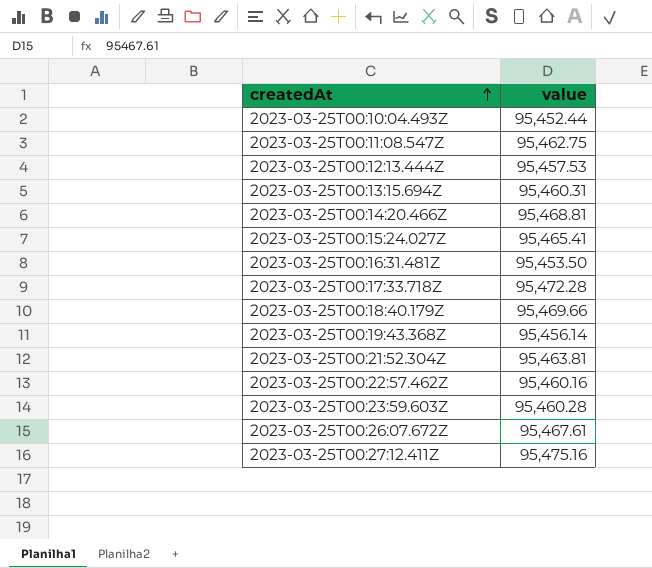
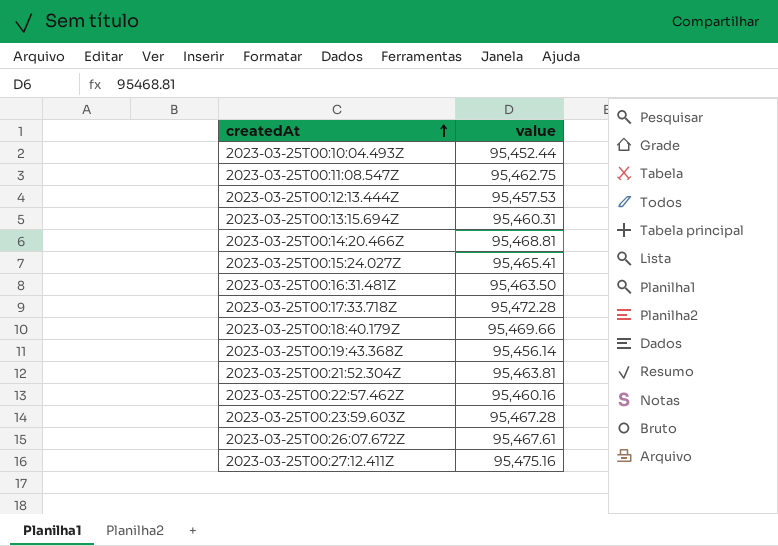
2023-03-25T00:16:31.481Z | value: 95,453.50 -> 95,463.50
2023-03-25T00:23:59.603Z | value: 95,460.28 -> 95,467.28

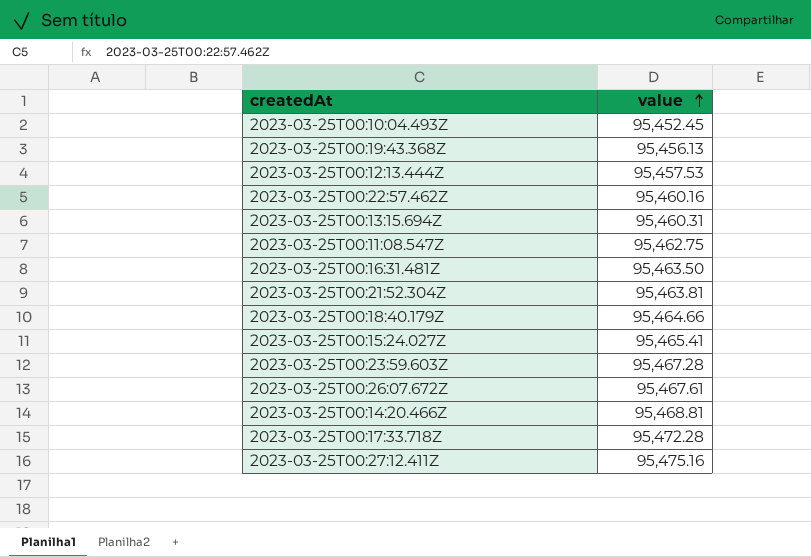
row order: createdAt ascending -> value ascending
2023-03-25T00:10:04.493Z | value: 95,452.44 -> 95,452.45
2023-03-25T00:19:43.368Z | value: 95,456.14 -> 95,456.13
2023-03-25T00:18:40.179Z | value: 95,469.66 -> 95,464.66

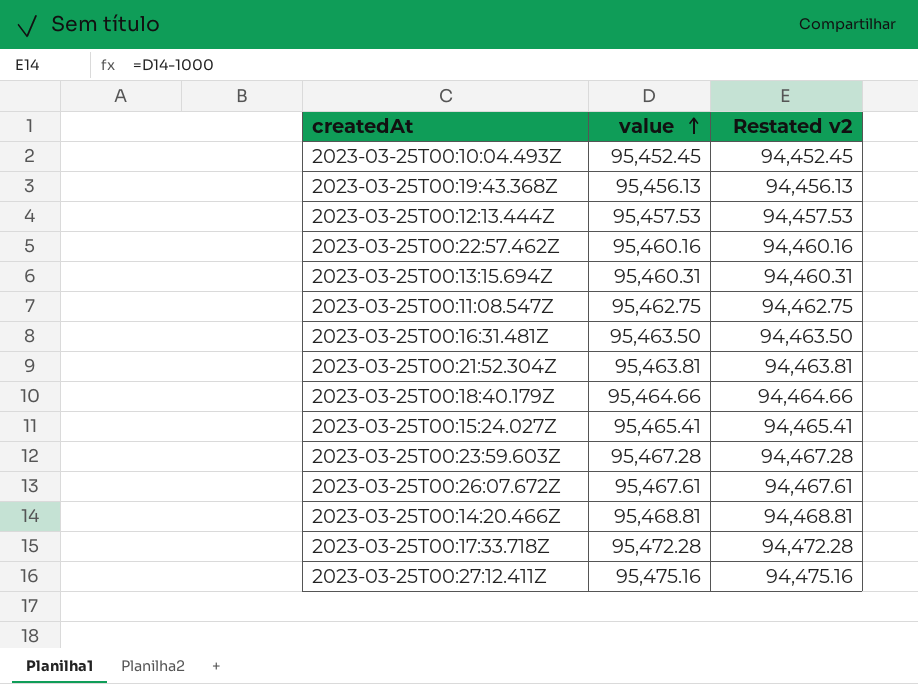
column Restated v2 | formula: none -> [value] - 1000

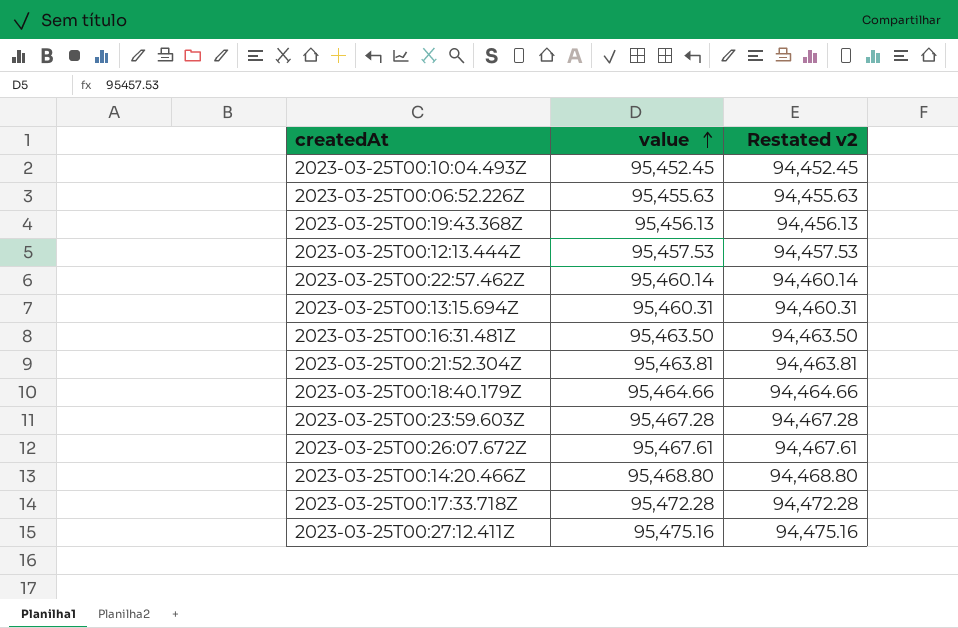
row 2023-03-25T00:11:08.547Z: 95,462.75 | 94,462.75 -> none
row 2023-03-25T00:15:24.027Z: 95,465.41 | 94,465.41 -> none
row 2023-03-25T00:06:52.226Z: none -> 95,455.63 | 94,455.63
2023-03-25T00:22:57.462Z | value: 95,460.16 -> 95,460.14
2023-03-25T00:22:57.462Z | Restated v2: 94,460.16 -> 94,460.14
2023-03-25T00:14:20.466Z | value: 95,468.81 -> 95,468.80
2023-03-25T00:14:20.466Z | Restated v2: 94,468.81 -> 94,468.80

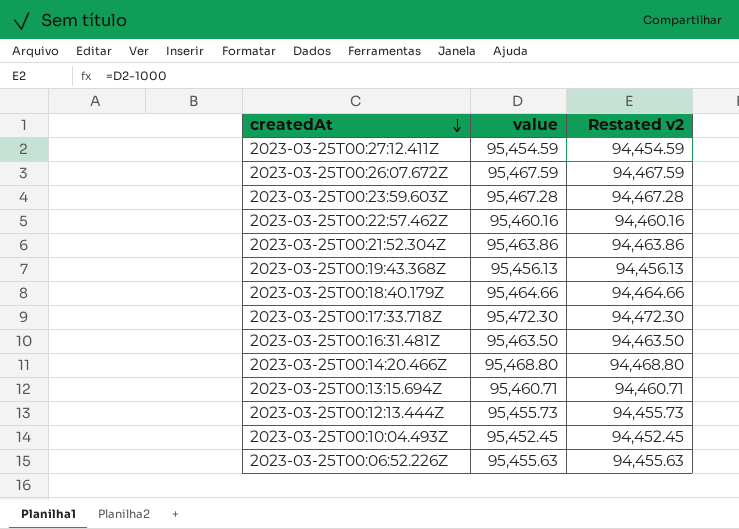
row order: value ascending -> createdAt descending
2023-03-25T00:27:12.411Z | value: 95,475.16 -> 95,454.59
2023-03-25T00:27:12.411Z | Restated v2: 94,475.16 -> 94,454.59
2023-03-25T00:26:07.672Z | value: 95,467.61 -> 95,467.59
2023-03-25T00:26:07.672Z | Restated v2: 94,467.61 -> 94,467.59
2023-03-25T00:22:57.462Z | value: 95,460.14 -> 95,460.16
2023-03-25T00:22:57.462Z | Restated v2: 94,460.14 -> 94,460.16
2023-03-25T00:21:52.304Z | value: 95,463.81 -> 95,463.86
2023-03-25T00:21:52.304Z | Restated v2: 94,463.81 -> 94,463.86
2023-03-25T00:17:33.718Z | value: 95,472.28 -> 95,472.30
2023-03-25T00:17:33.718Z | Restated v2: 94,472.28 -> 94,472.30
2023-03-25T00:13:15.694Z | value: 95,460.31 -> 95,460.71
2023-03-25T00:13:15.694Z | Restated v2: 94,460.31 -> 94,460.71
2023-03-25T00:12:13.444Z | value: 95,457.53 -> 95,455.73
2023-03-25T00:12:13.444Z | Restated v2: 94,457.53 -> 94,455.73

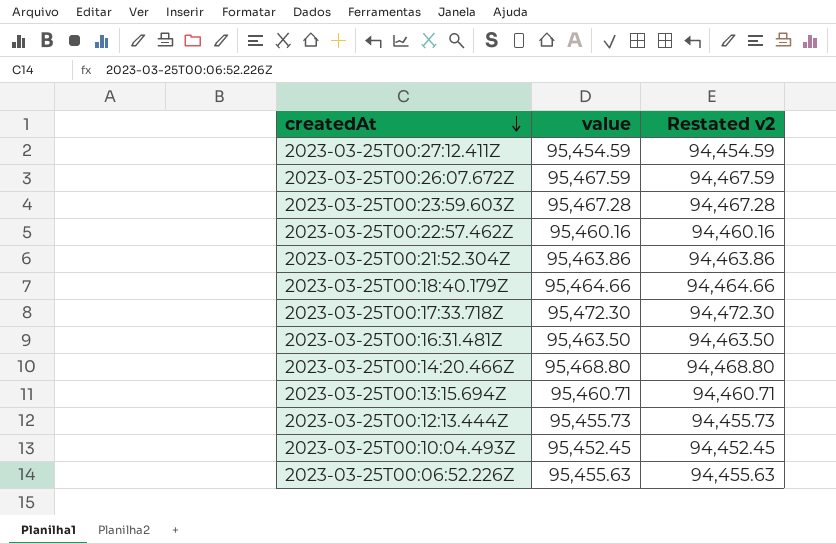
row 2023-03-25T00:19:43.368Z: 95,456.13 | 94,456.13 -> none

